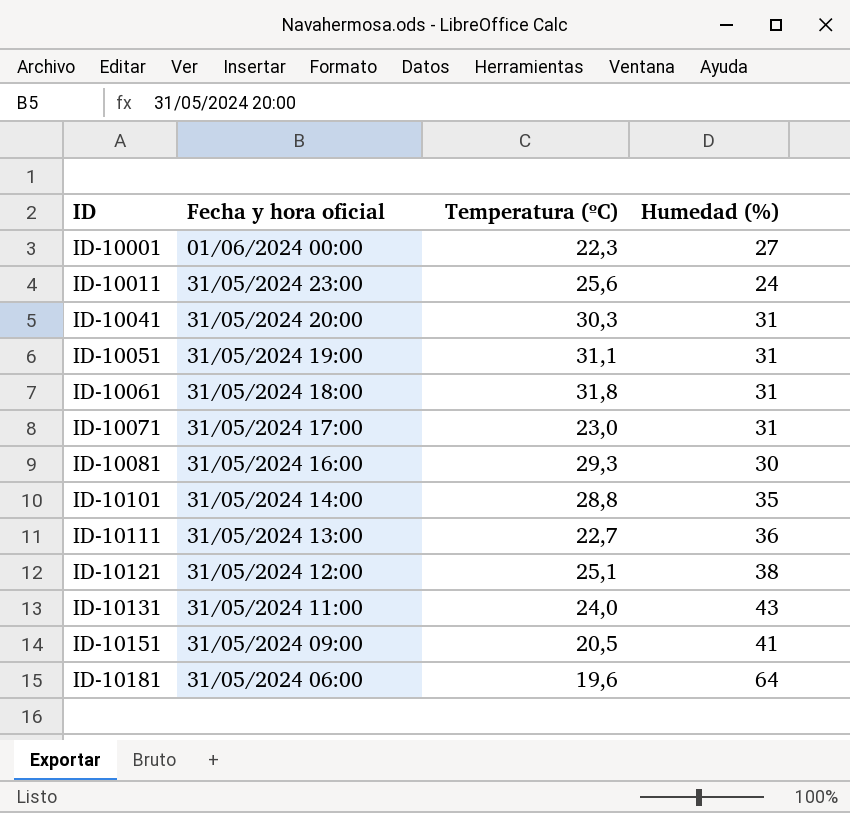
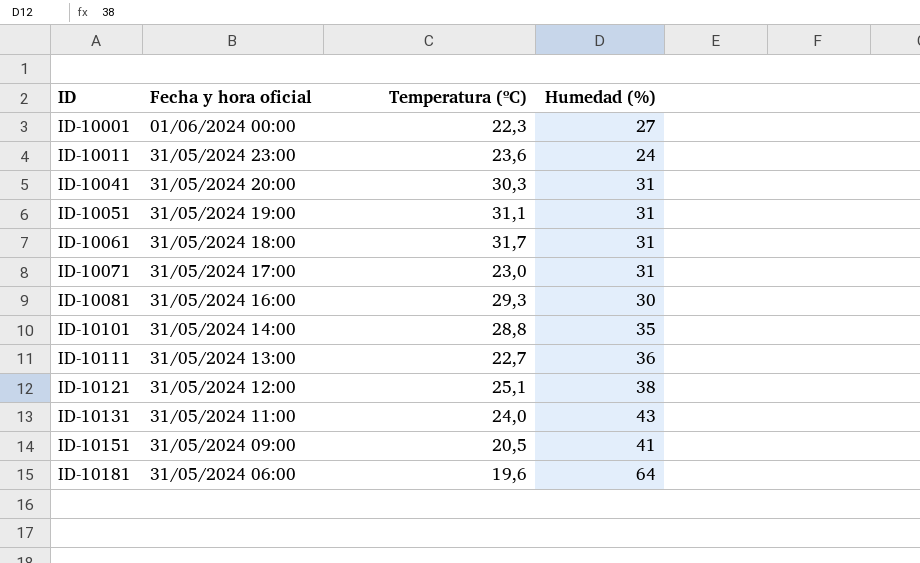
ID-10011 | Temperatura (ºC): 25,6 -> 23,6
ID-10061 | Temperatura (ºC): 31,8 -> 31,7

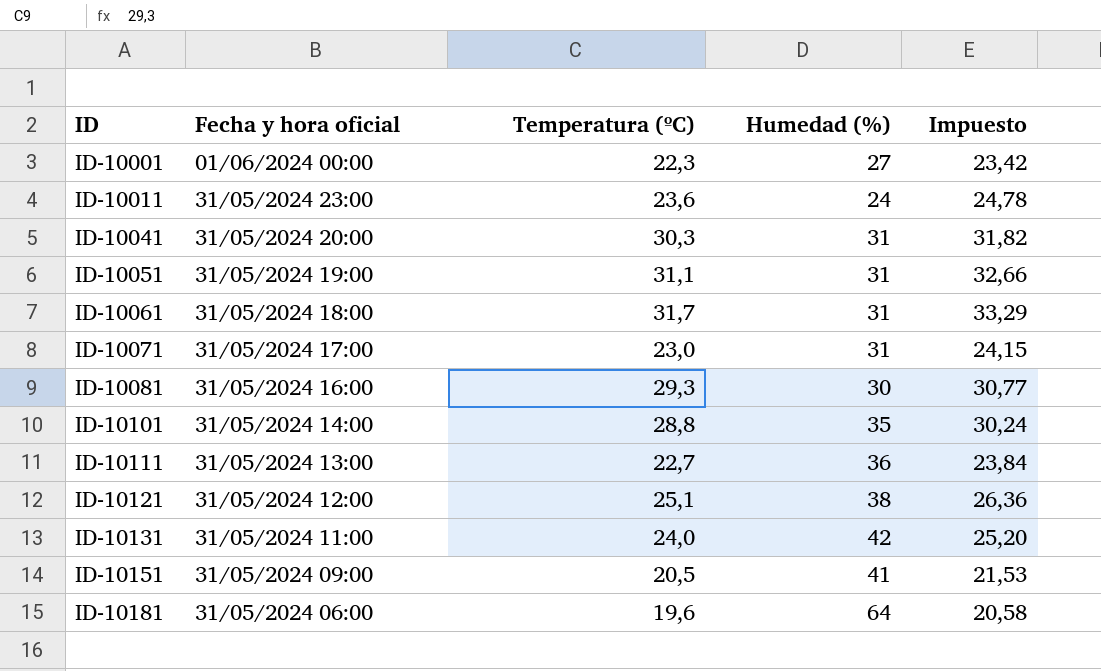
column Impuesto | formula: none -> [Temperatura (ºC)] * 1,05
ID-10131 | Humedad (%): 43 -> 42

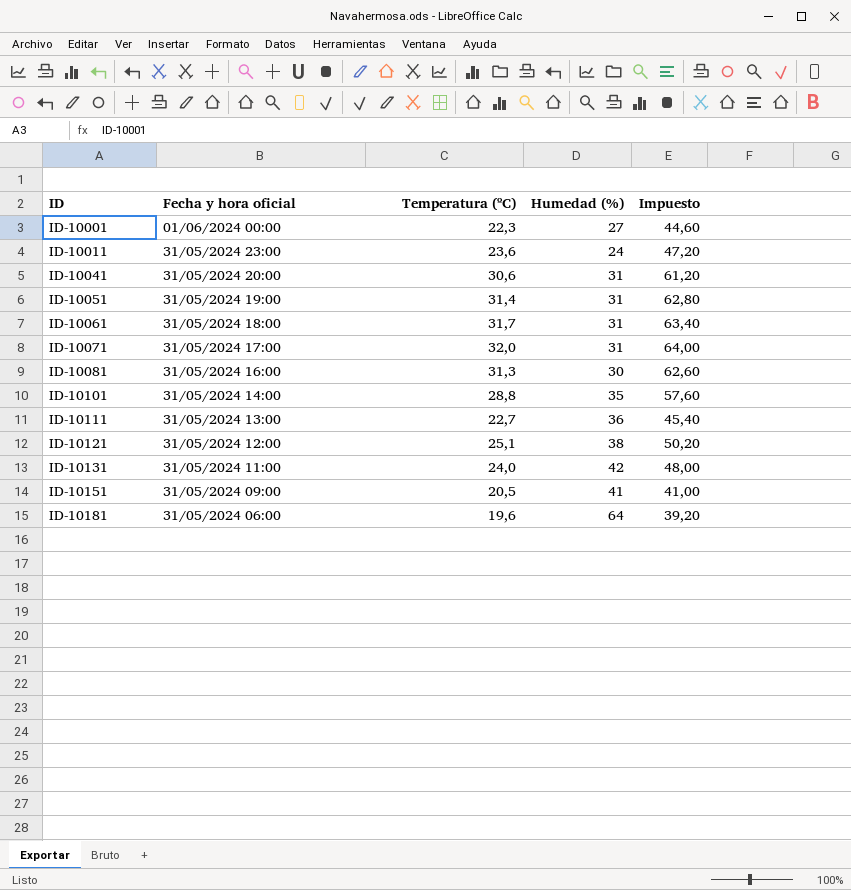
column Impuesto | formula: [Temperatura (ºC)] * 1,05 -> [Temperatura (ºC)] * 2
ID-10041 | Temperatura (ºC): 30,3 -> 30,6
ID-10051 | Temperatura (ºC): 31,1 -> 31,4
ID-10071 | Temperatura (ºC): 23,0 -> 32,0
ID-10081 | Temperatura (ºC): 29,3 -> 31,3

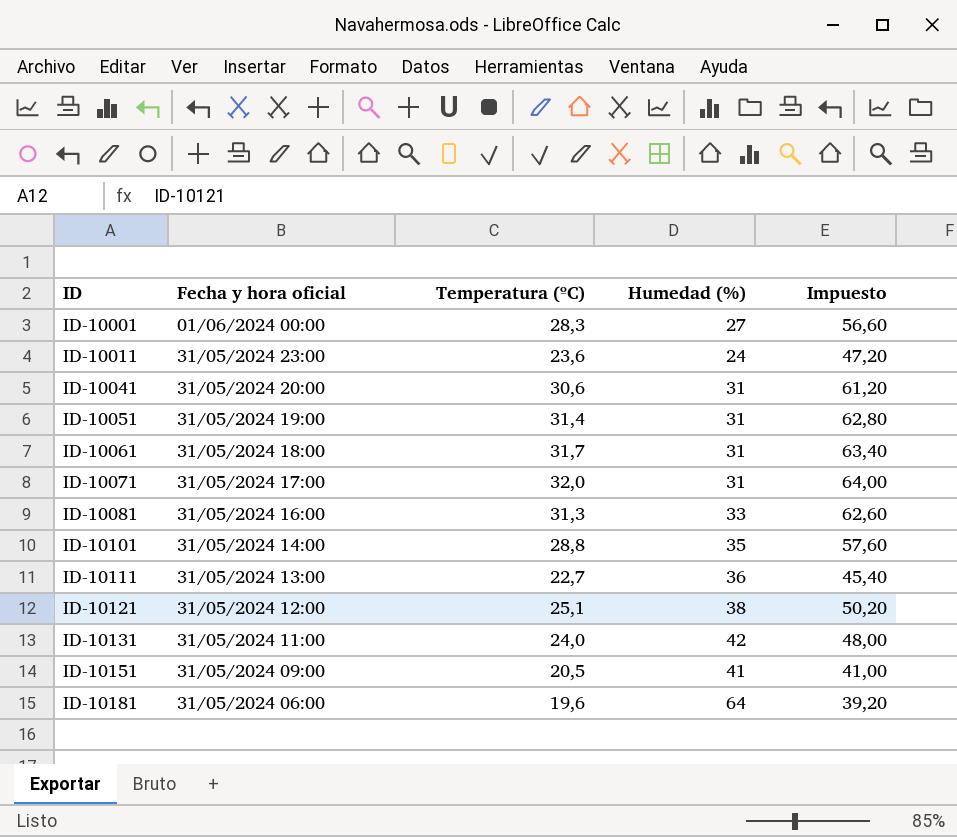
ID-10001 | Temperatura (ºC): 22,3 -> 28,3
ID-10001 | Impuesto: 44,60 -> 56,60
ID-10081 | Humedad (%): 30 -> 33

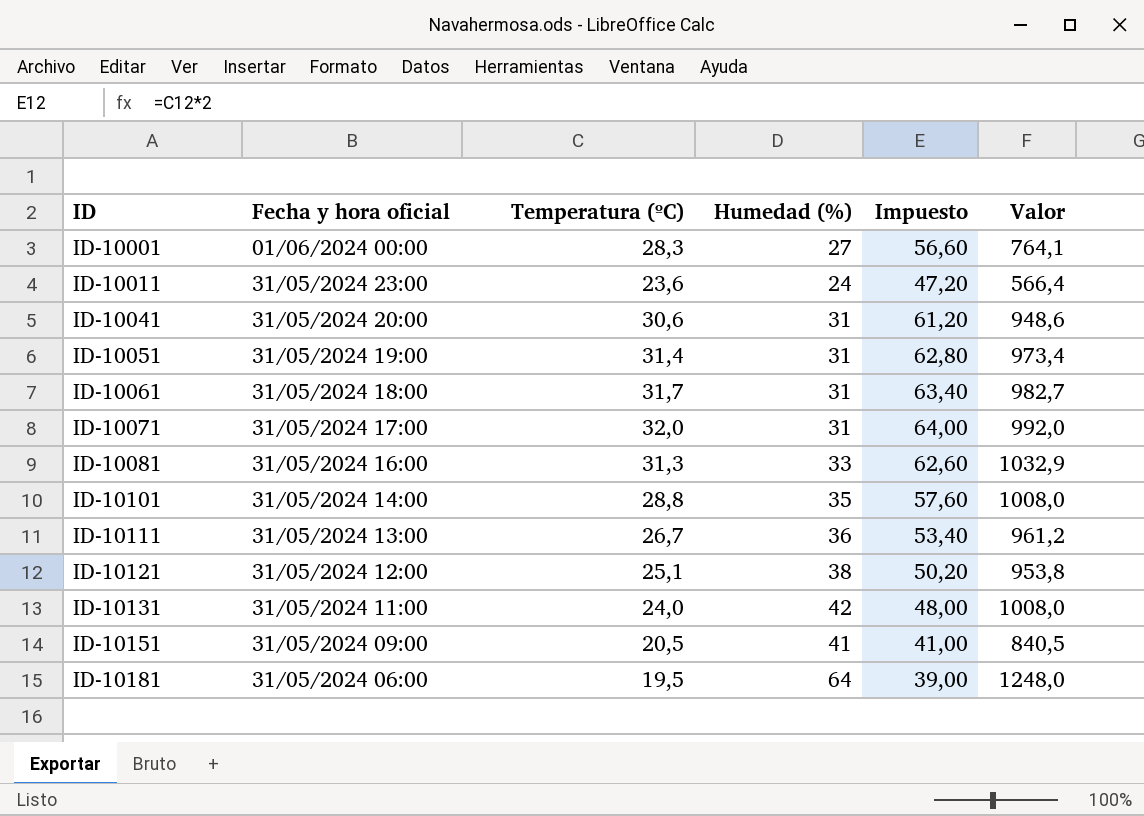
column Valor | formula: none -> [Temperatura (ºC)] * [Humedad (%)]
ID-10111 | Temperatura (ºC): 22,7 -> 26,7
ID-10111 | Impuesto: 45,40 -> 53,40
ID-10181 | Temperatura (ºC): 19,6 -> 19,5
ID-10181 | Impuesto: 39,20 -> 39,00

